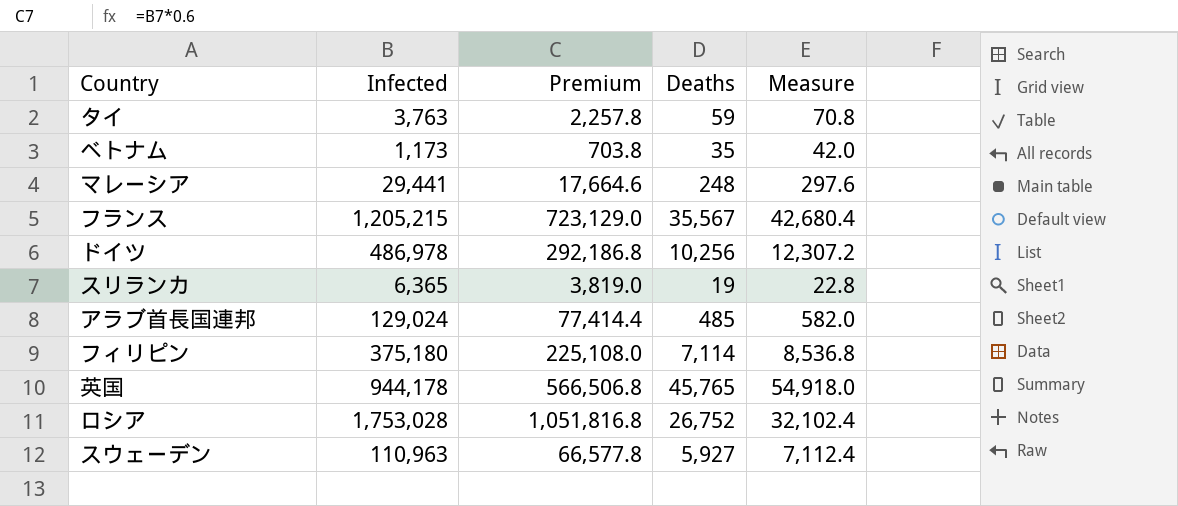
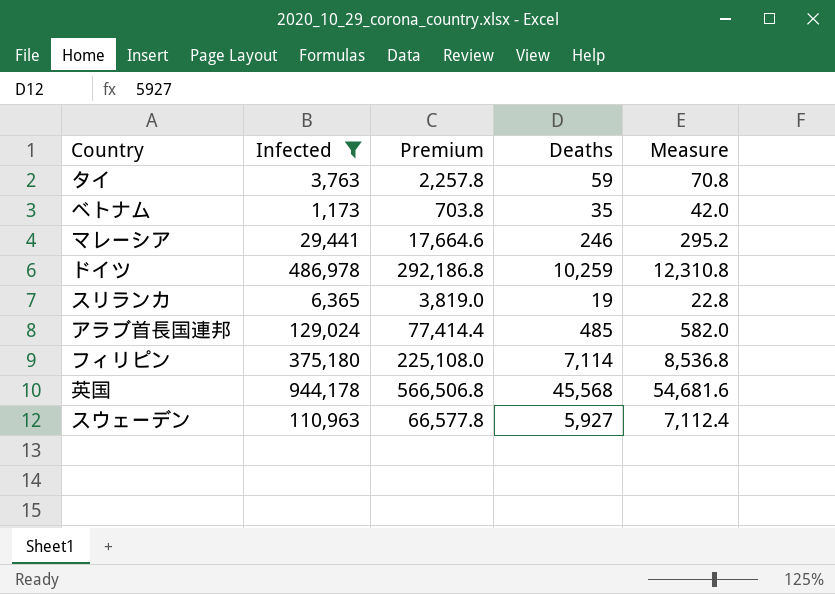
filter: none -> Infected <= 944,178
マレーシア | Deaths: 248 -> 246
マレーシア | Measure: 297.6 -> 295.2
ドイツ | Deaths: 10,256 -> 10,259
ドイツ | Measure: 12,307.2 -> 12,310.8
英国 | Deaths: 45,765 -> 45,568
英国 | Measure: 54,918.0 -> 54,681.6

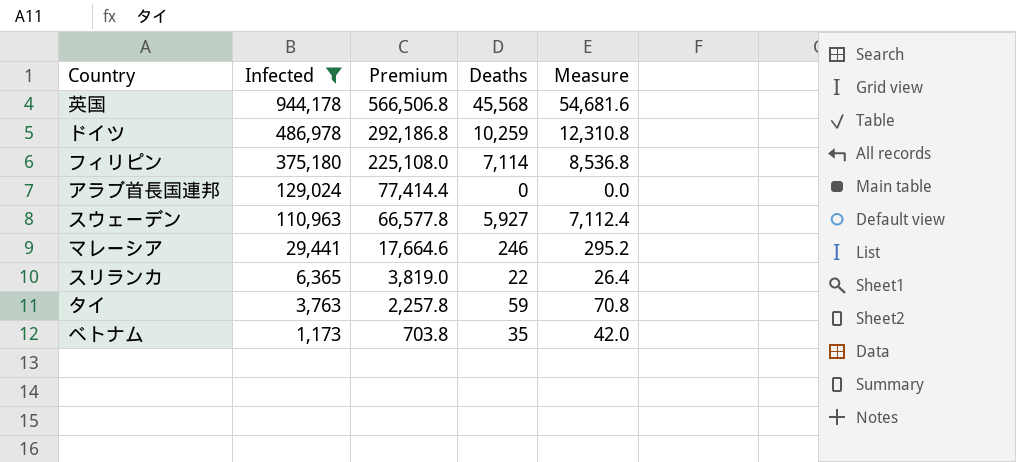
row order: none -> Infected descending
アラブ首長国連邦 | Deaths: 485 -> 0
アラブ首長国連邦 | Measure: 582.0 -> 0.0
スリランカ | Deaths: 19 -> 22
スリランカ | Measure: 22.8 -> 26.4

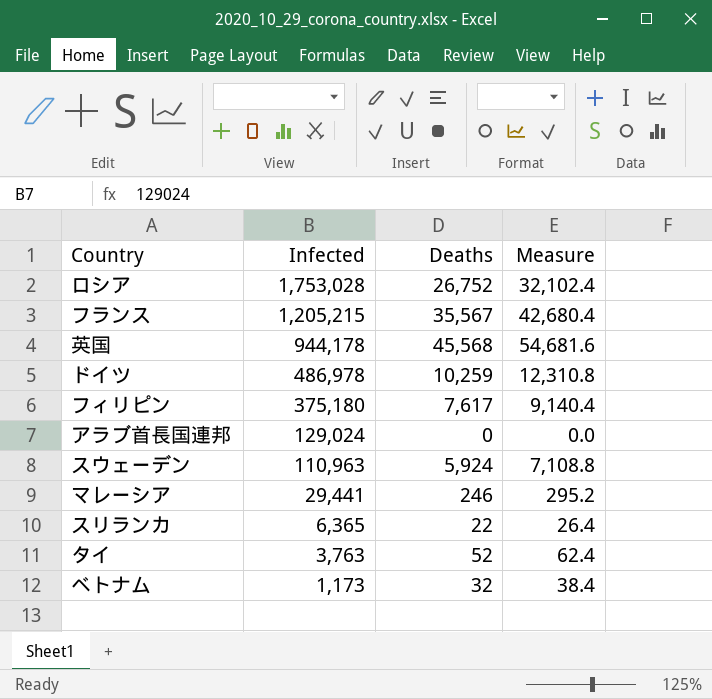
filter: Infected <= 944,178 -> none
column Premium | formula: [Infected] * 0.6 -> none
フィリピン | Deaths: 7,114 -> 7,617
フィリピン | Measure: 8,536.8 -> 9,140.4
スウェーデン | Deaths: 5,927 -> 5,924
スウェーデン | Measure: 7,112.4 -> 7,108.8
タイ | Deaths: 59 -> 52
タイ | Measure: 70.8 -> 62.4
ベトナム | Deaths: 35 -> 32
ベトナム | Measure: 42.0 -> 38.4

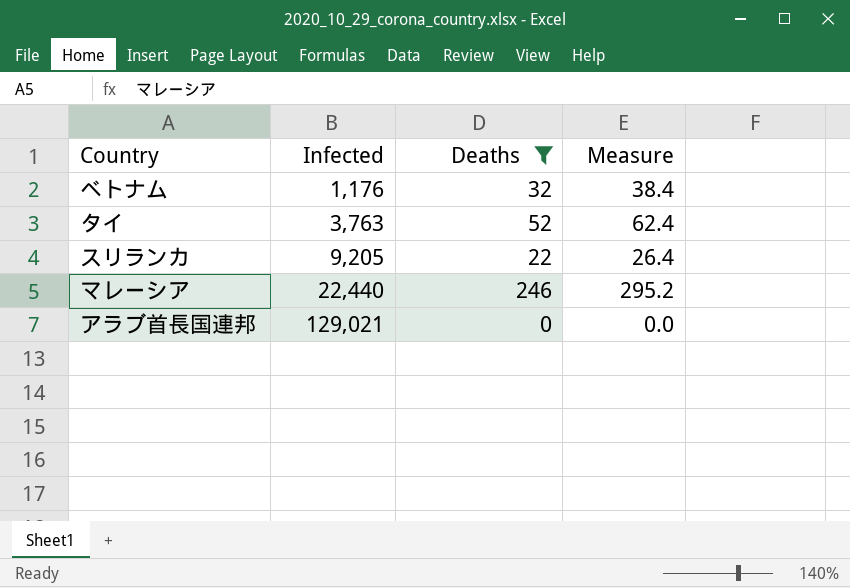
filter: none -> Deaths <= 246
row order: Infected descending -> Infected ascending
ベトナム | Infected: 1,173 -> 1,176
スリランカ | Infected: 6,365 -> 9,205
マレーシア | Infected: 29,441 -> 22,440
アラブ首長国連邦 | Infected: 129,024 -> 129,021

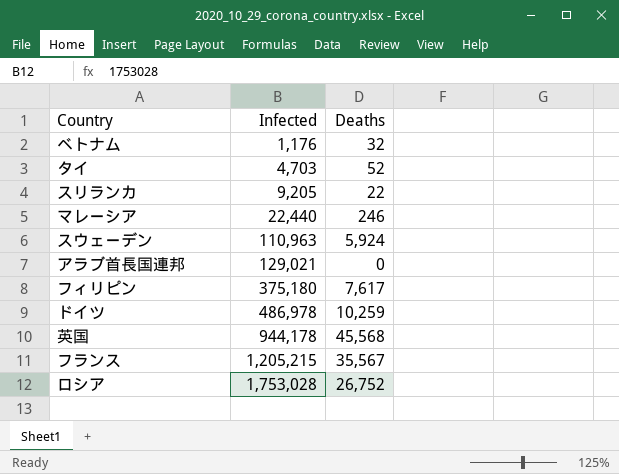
filter: Deaths <= 246 -> none
column Measure | formula: [Deaths] * 1.2 -> none
タイ | Infected: 3,763 -> 4,703

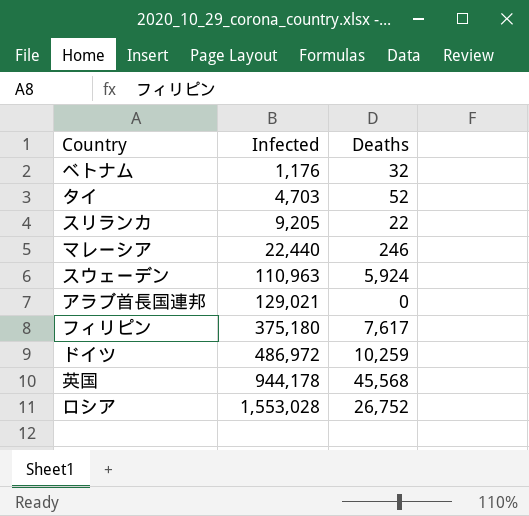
row フランス: 1,205,215 | 35,567 -> none
ドイツ | Infected: 486,978 -> 486,972
ロシア | Infected: 1,753,028 -> 1,553,028

